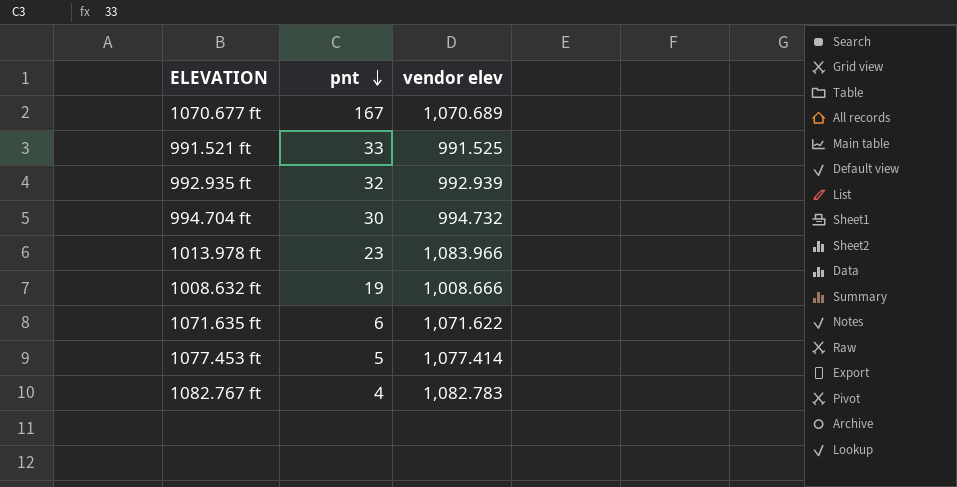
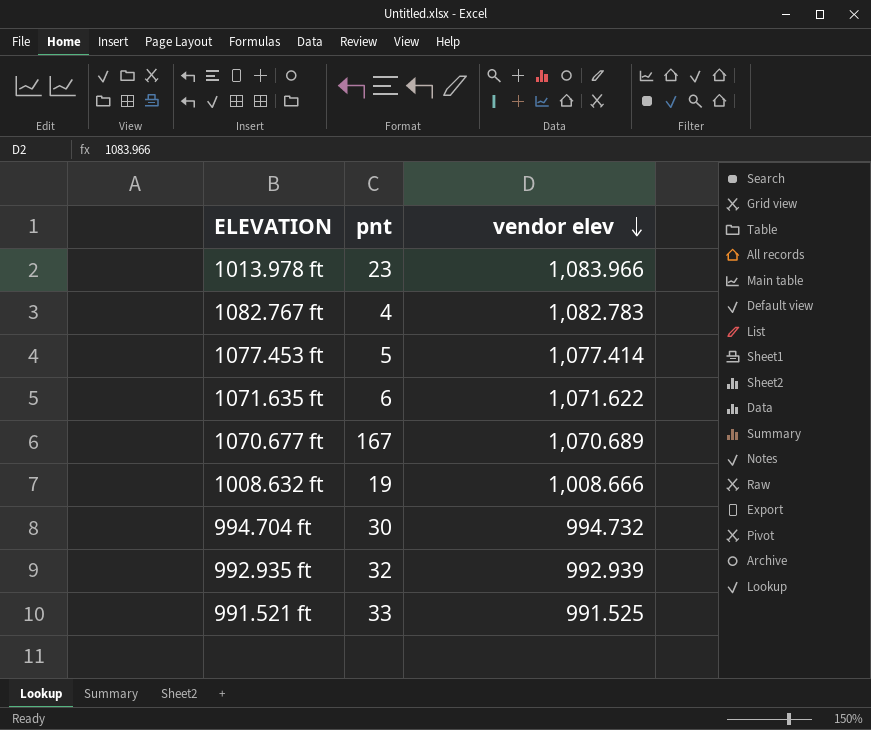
row order: pnt descending -> vendor elev descending

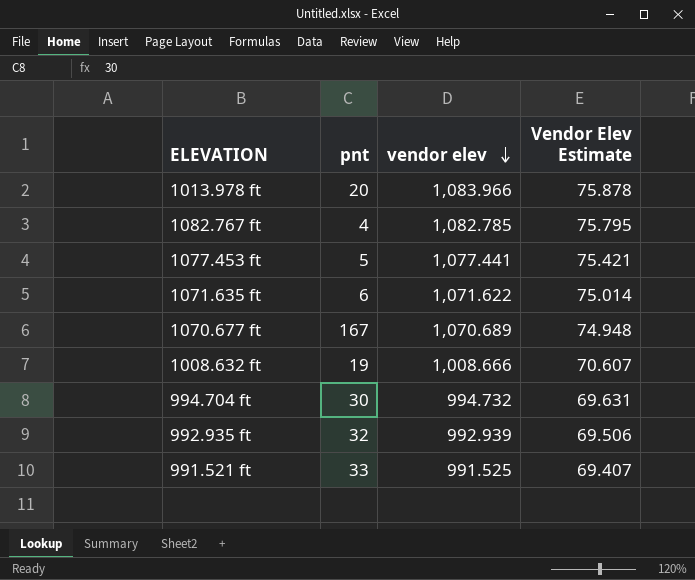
column Vendor Elev Estimate | formula: none -> [vendor elev] * 0.07
1013.978 ft | pnt: 23 -> 20
1082.767 ft | vendor elev: 1,082.783 -> 1,082.785
1077.453 ft | vendor elev: 1,077.414 -> 1,077.441

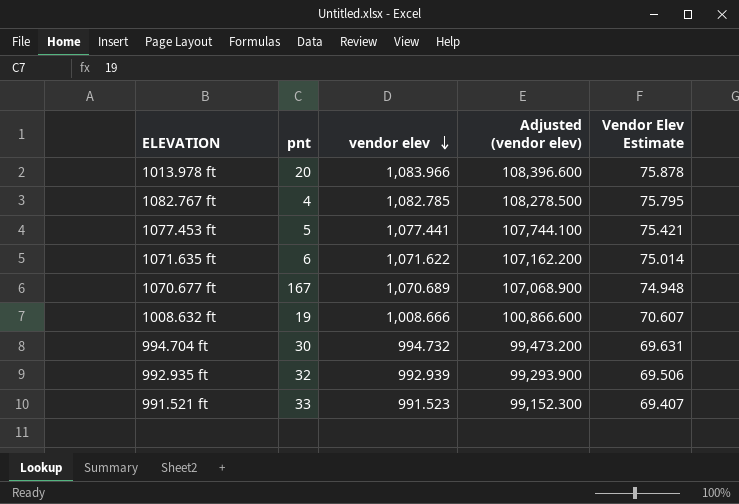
column Adjusted (vendor elev) | formula: none -> [vendor elev] * 100
991.521 ft | vendor elev: 991.525 -> 991.523

